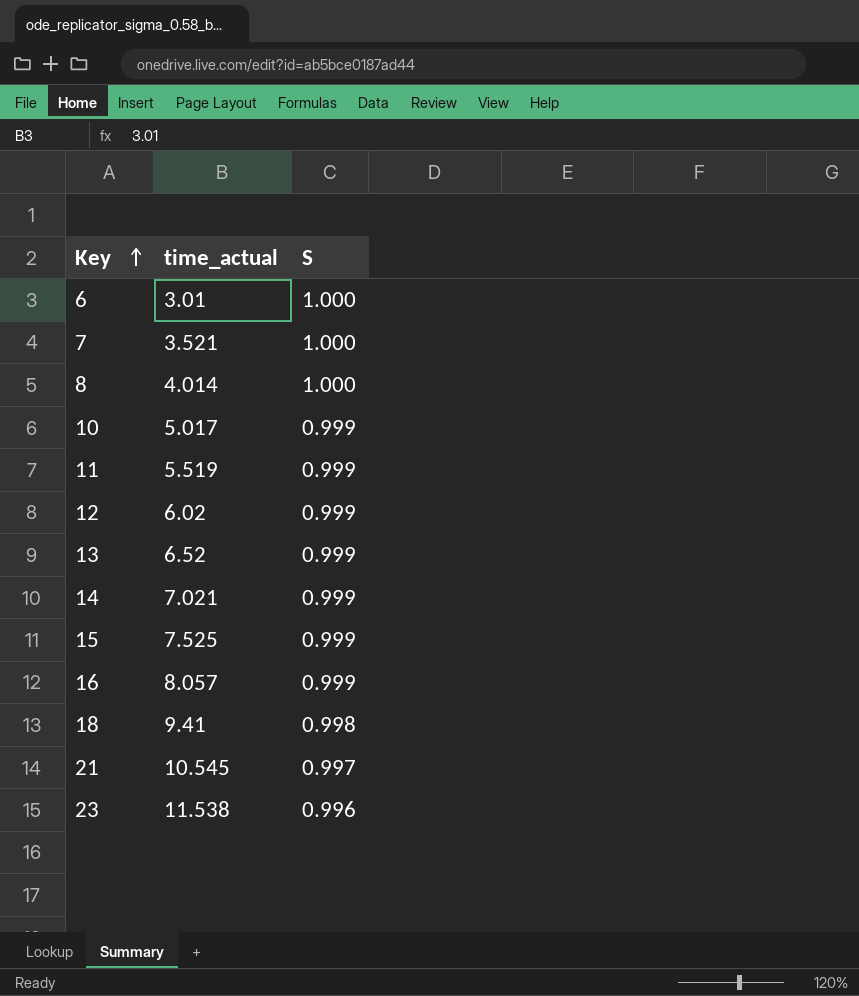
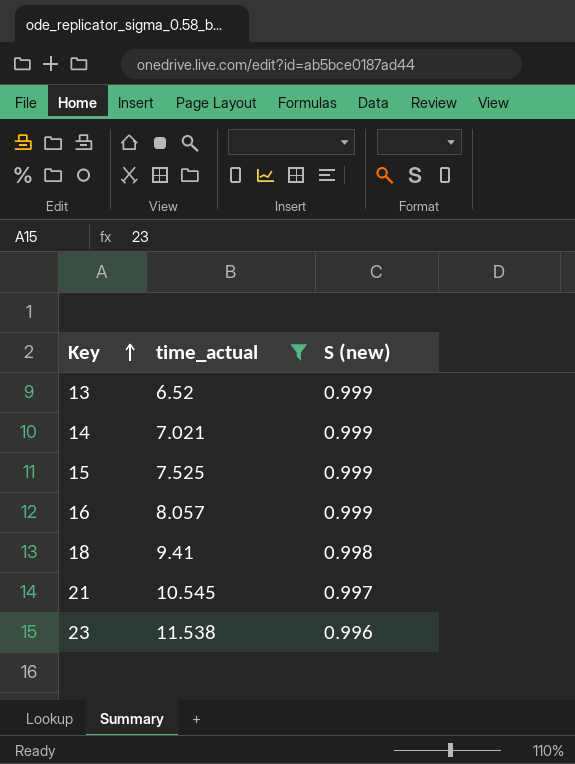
filter: none -> time_actual >= 6.52
column name: S -> S (new)

